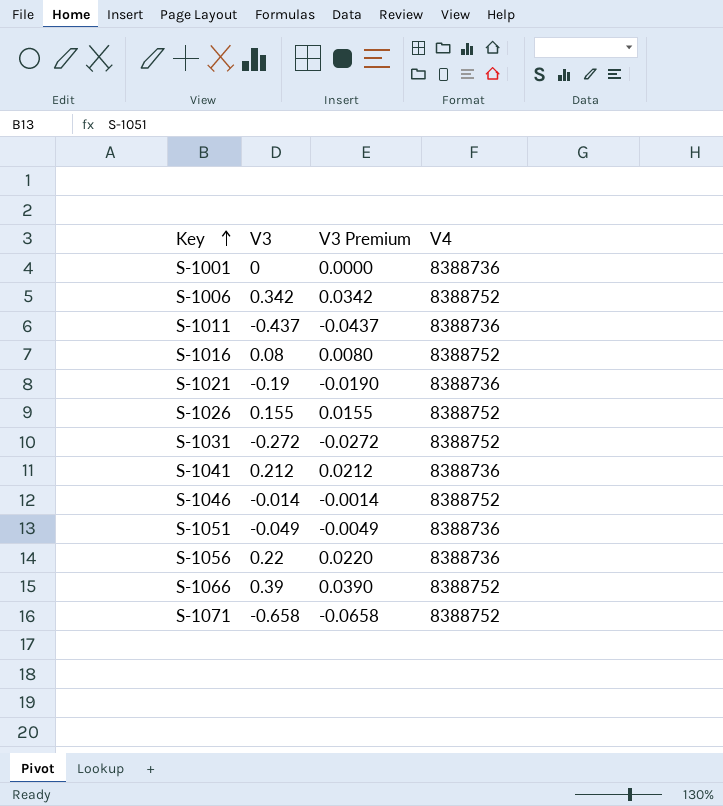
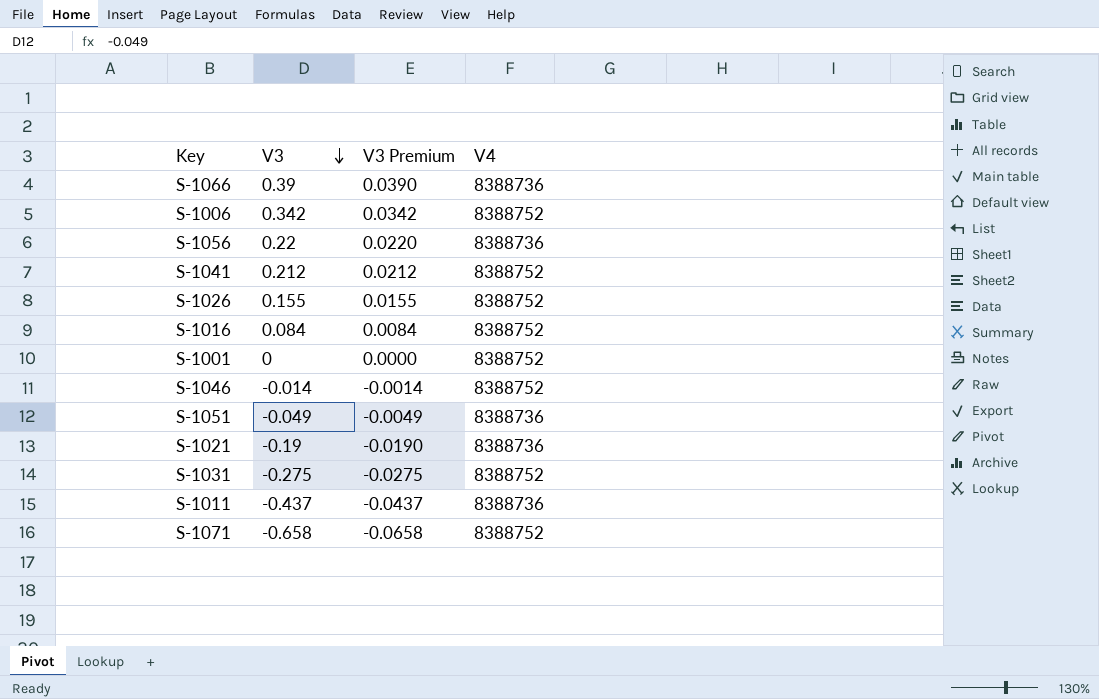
row order: Key ascending -> V3 descending
S-1066 | V4: 8388752 -> 8388736
S-1041 | V4: 8388736 -> 8388752
S-1016 | V3: 0.08 -> 0.084
S-1016 | V3 Premium: 0.0080 -> 0.0084
S-1001 | V4: 8388736 -> 8388752
S-1031 | V3: -0.272 -> -0.275
S-1031 | V3 Premium: -0.0272 -> -0.0275

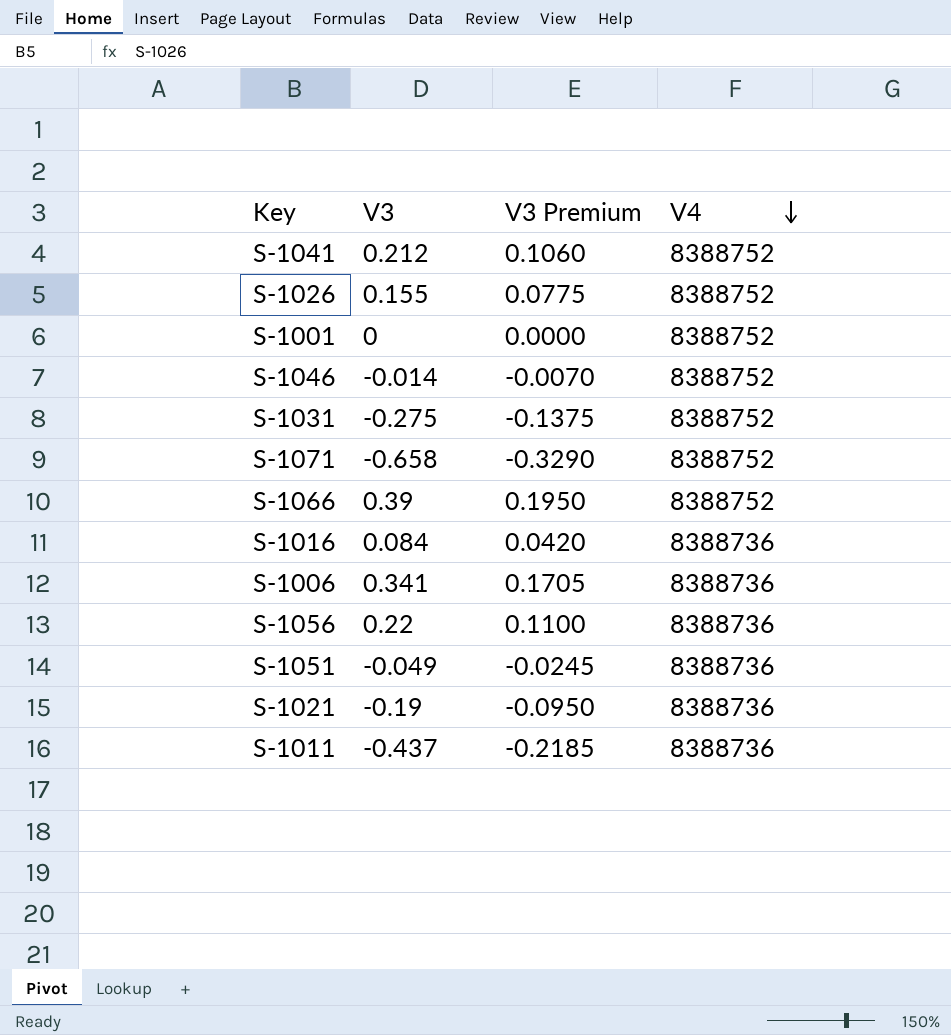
row order: V3 descending -> V4 descending
column V3 Premium | formula: [V3] * 0.1 -> [V3] * 0.5
S-1066 | V4: 8388736 -> 8388752
S-1016 | V4: 8388752 -> 8388736
S-1006 | V3: 0.342 -> 0.341
S-1006 | V4: 8388752 -> 8388736

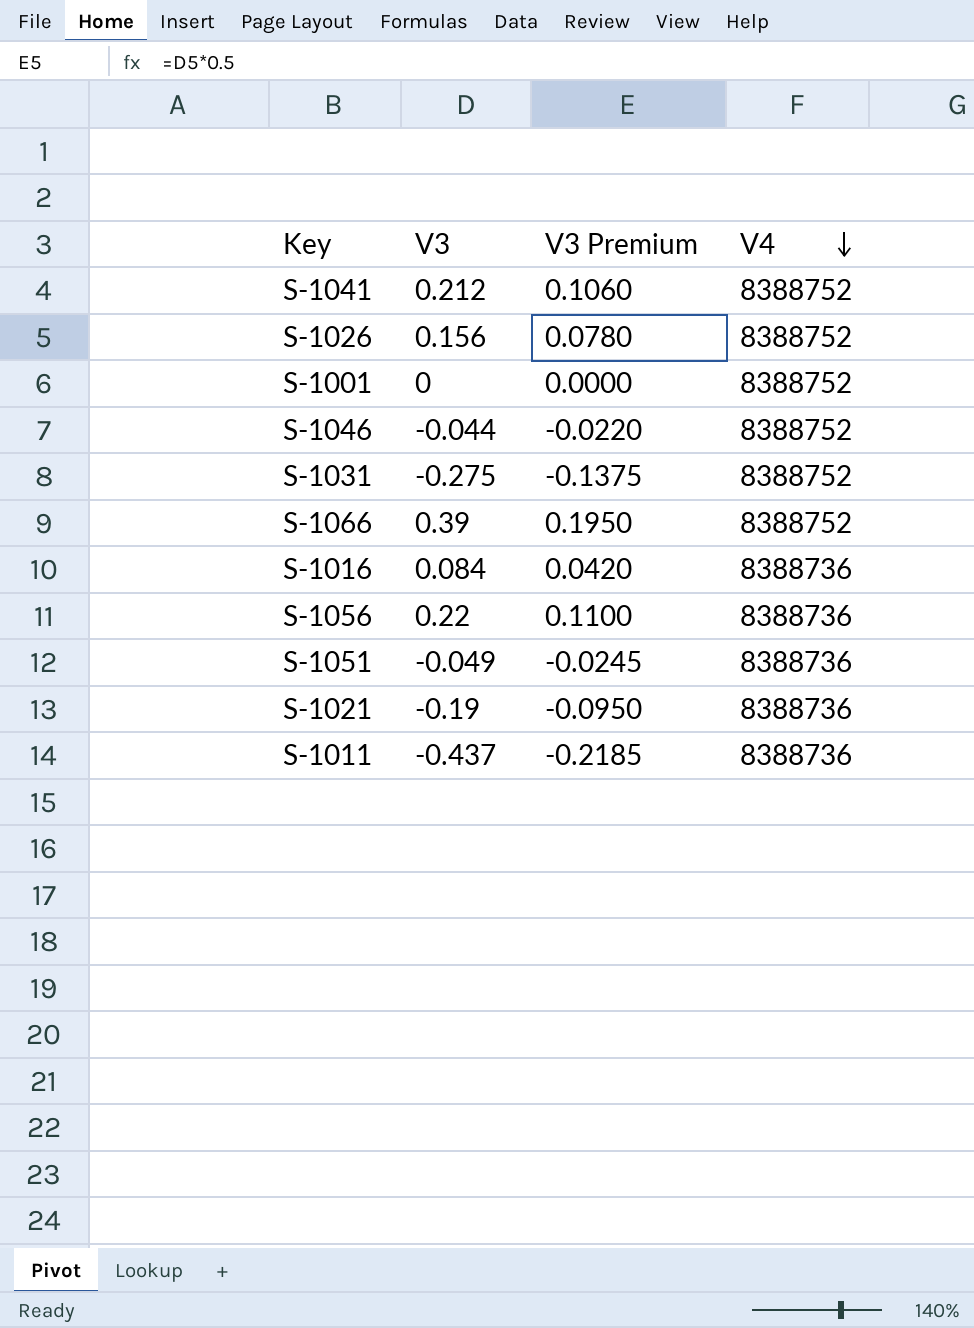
row S-1071: -0.658 | -0.3290 | 8388752 -> none
row S-1006: 0.341 | 0.1705 | 8388736 -> none
S-1026 | V3: 0.155 -> 0.156
S-1026 | V3 Premium: 0.0775 -> 0.0780
S-1046 | V3: -0.014 -> -0.044
S-1046 | V3 Premium: -0.0070 -> -0.0220

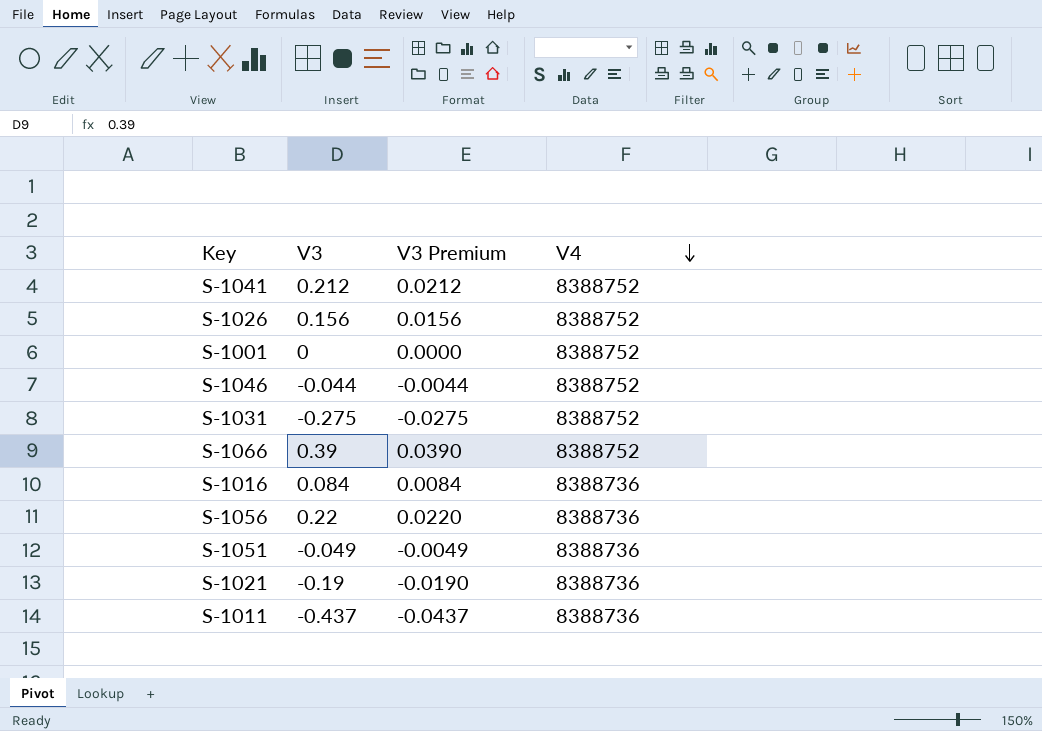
column V3 Premium | formula: [V3] * 0.5 -> [V3] * 0.1

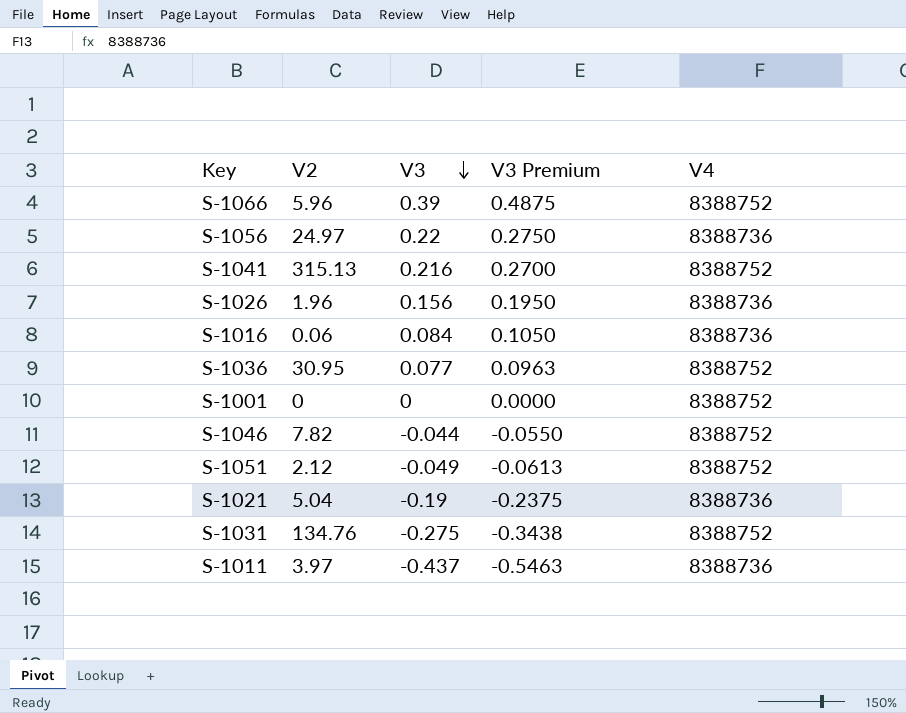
row order: V4 descending -> V3 descending
column V2 | position: none -> 2
column V3 Premium | formula: [V3] * 0.1 -> [V3] * 1.25
S-1041 | V3: 0.212 -> 0.216
S-1026 | V4: 8388752 -> 8388736
row S-1036: none -> 30.95 | 0.077 | 0.0963 | 8388752
S-1051 | V4: 8388736 -> 8388752

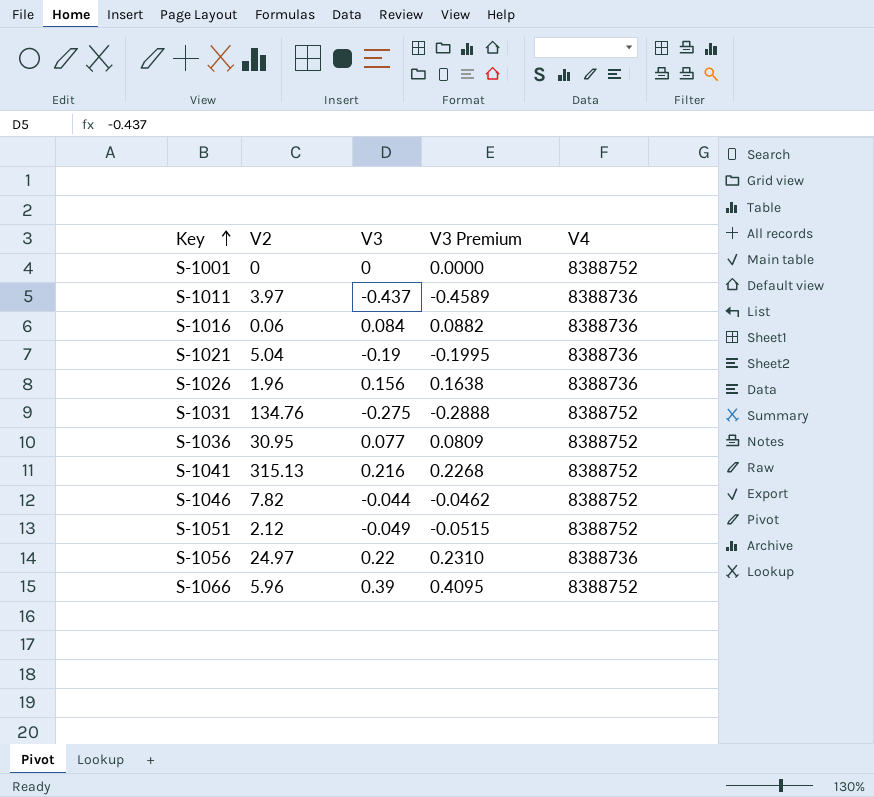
row order: V3 descending -> Key ascending
column V3 Premium | formula: [V3] * 1.25 -> [V3] * 1.05

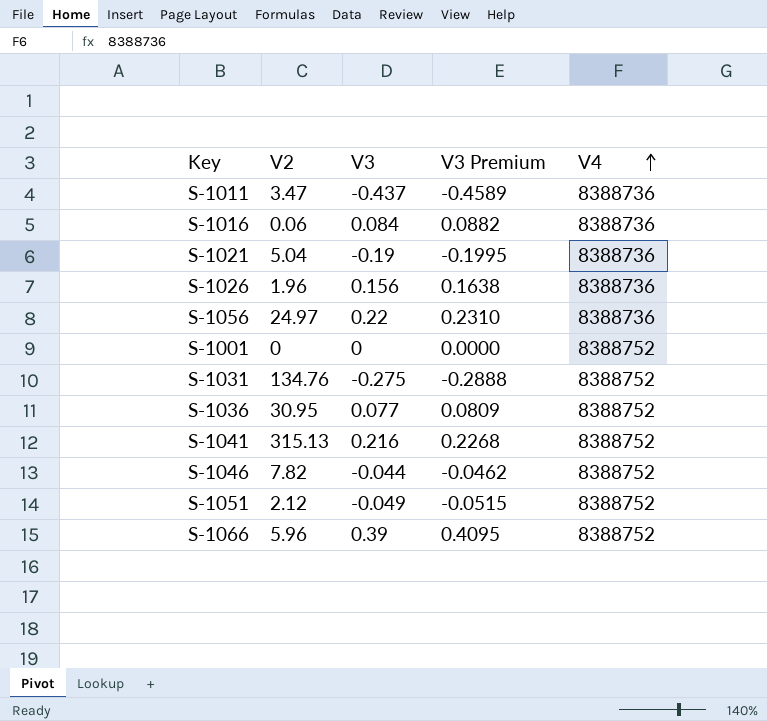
row order: Key ascending -> V4 ascending
S-1011 | V2: 3.97 -> 3.47

